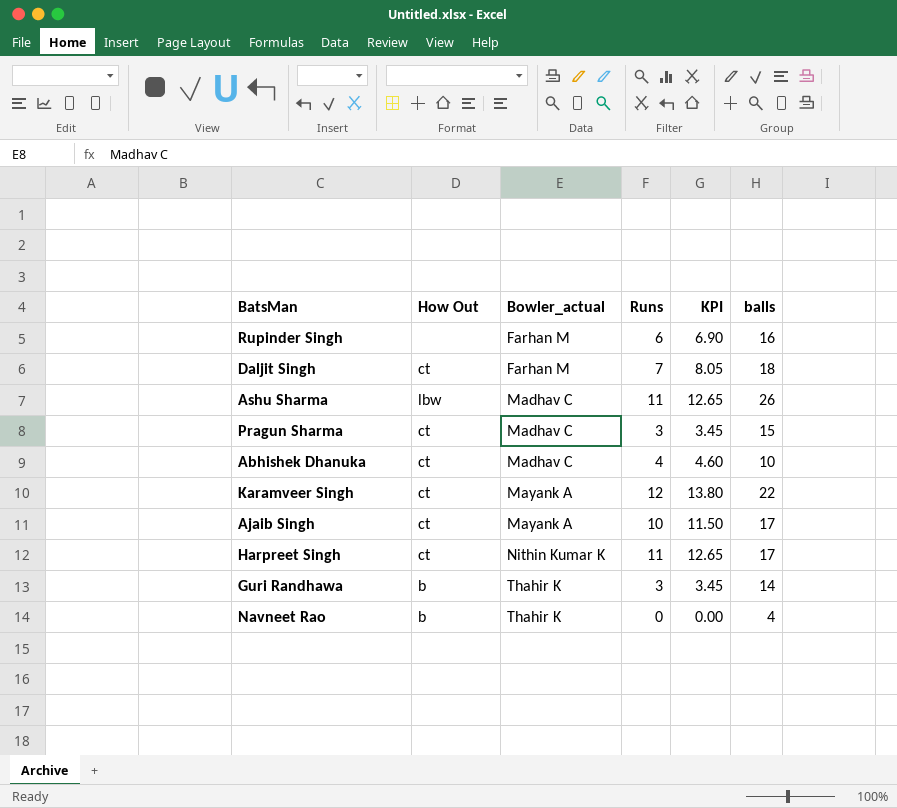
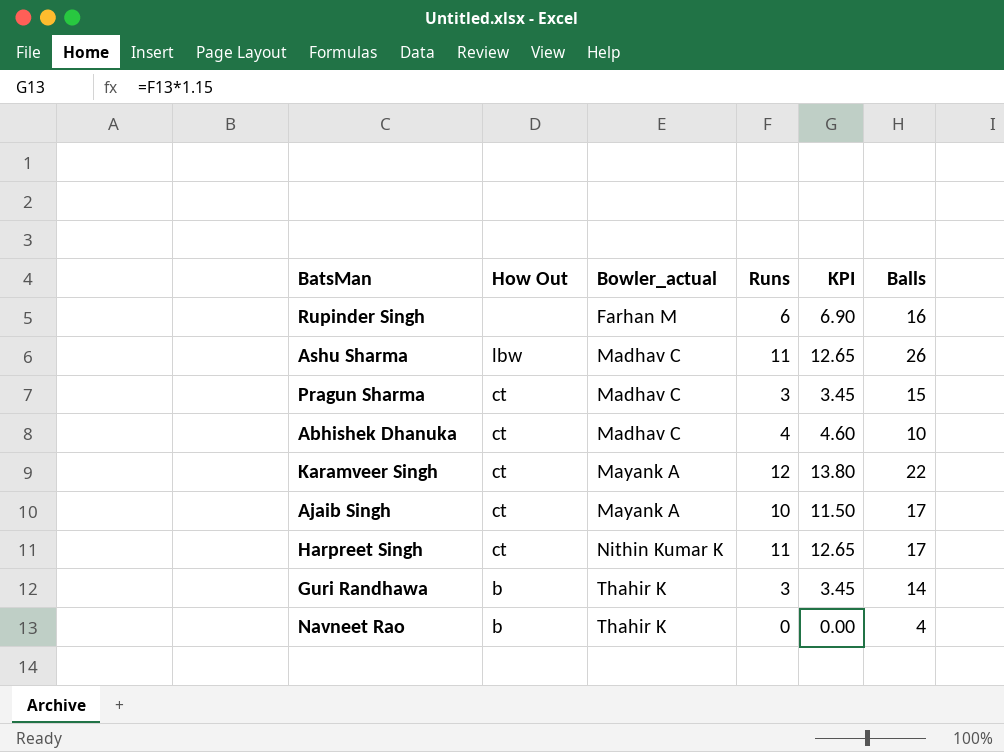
column name: balls -> Balls
row Daljit Singh: ct | Farhan M | 7 | 8.05 | 18 -> none

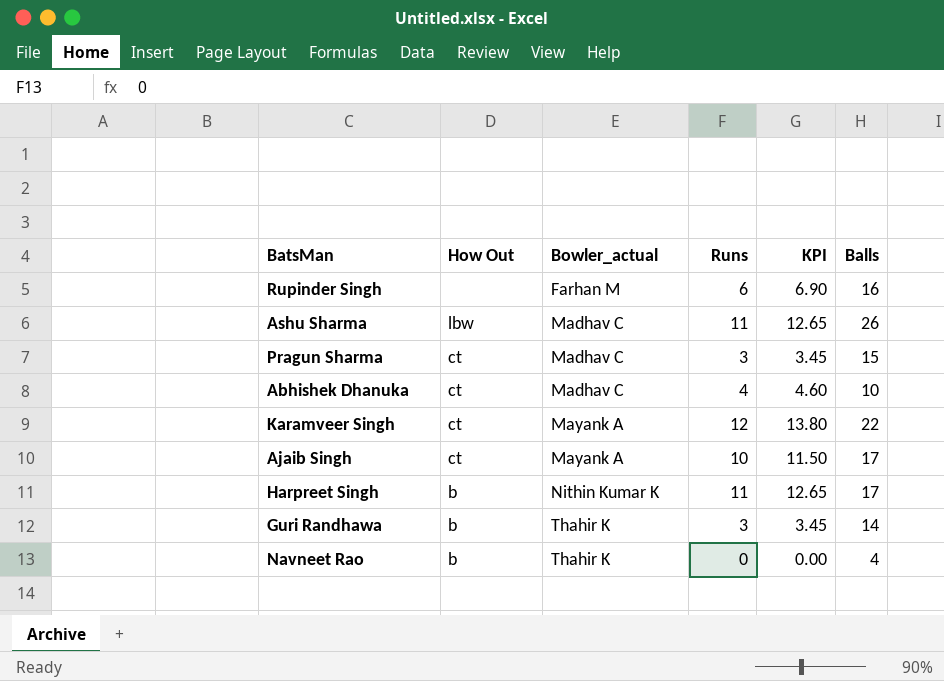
Harpreet Singh | How Out: ct -> b

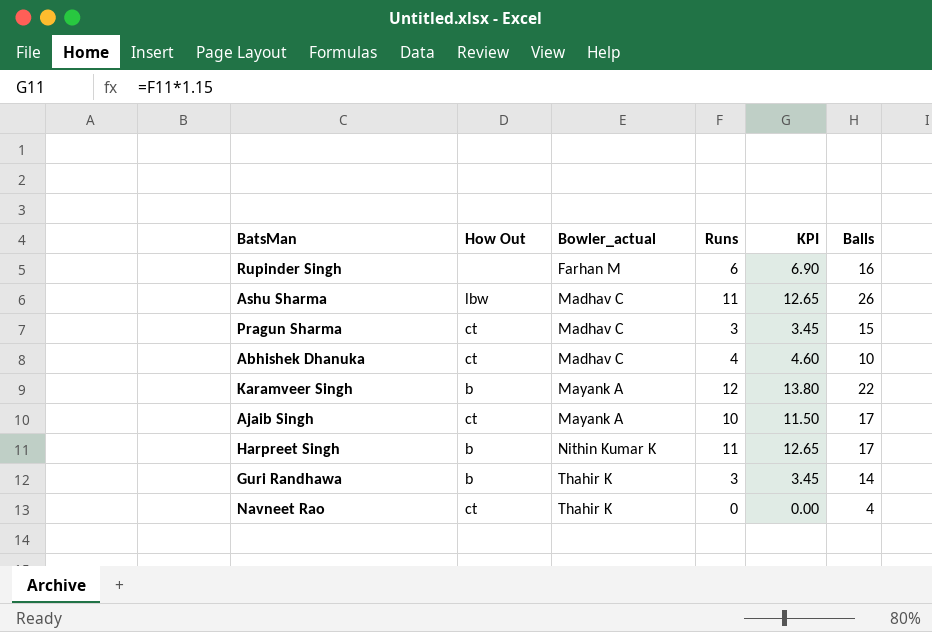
Karamveer Singh | How Out: ct -> b
Navneet Rao | How Out: b -> ct

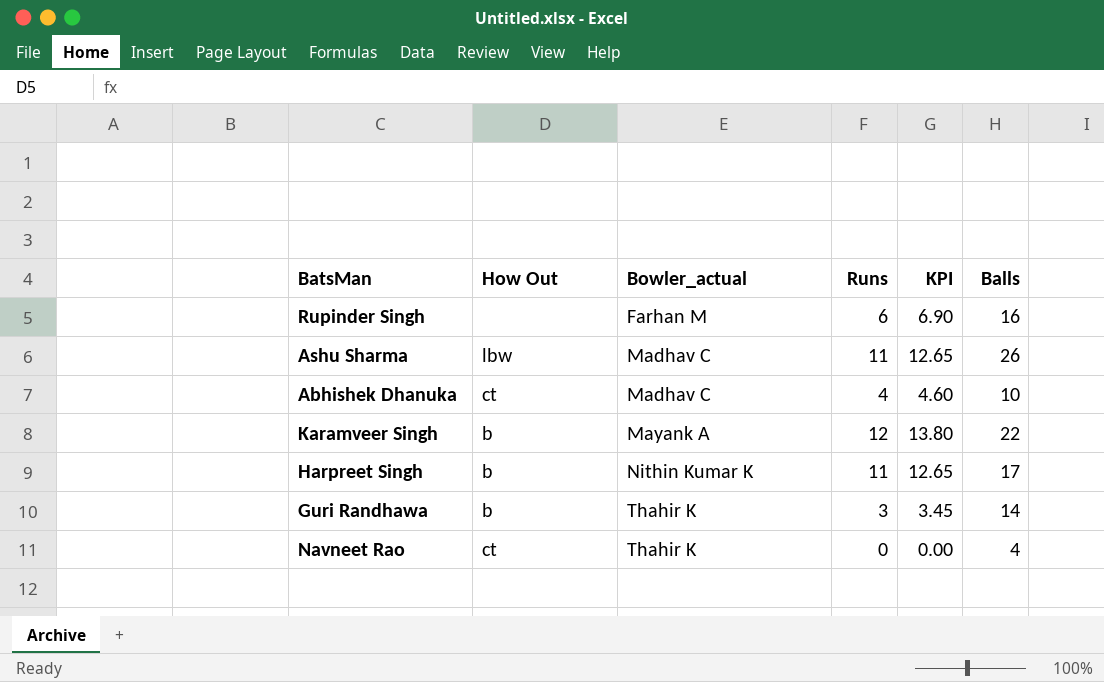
row Pragun Sharma: ct | Madhav C | 3 | 3.45 | 15 -> none
row Ajaib Singh: ct | Mayank A | 10 | 11.50 | 17 -> none

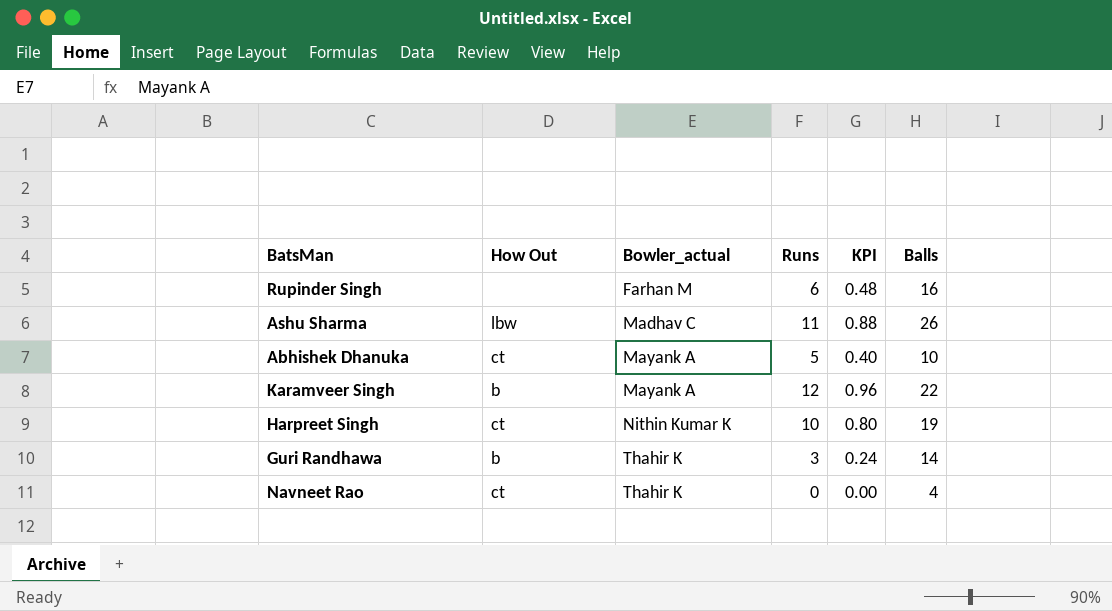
column KPI | formula: [Runs] * 1.15 -> [Runs] * 0.08
Abhishek Dhanuka | Bowler_actual: Madhav C -> Mayank A
Abhishek Dhanuka | Runs: 4 -> 5
Harpreet Singh | How Out: b -> ct
Harpreet Singh | Runs: 11 -> 10
Harpreet Singh | Balls: 17 -> 19

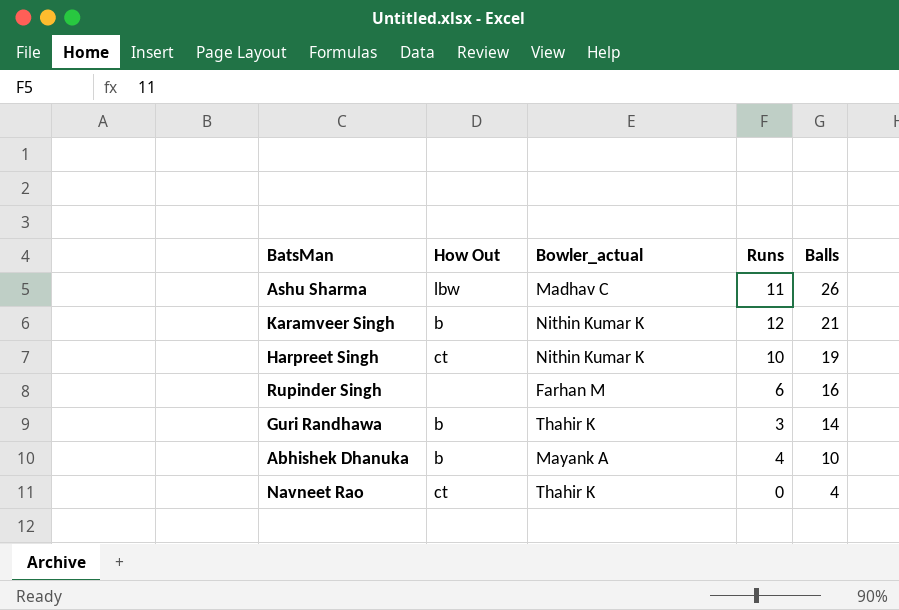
row order: Bowler_actual ascending -> Balls descending
column KPI | formula: [Runs] * 0.08 -> none
Karamveer Singh | Bowler_actual: Mayank A -> Nithin Kumar K
Karamveer Singh | Balls: 22 -> 21
Abhishek Dhanuka | How Out: ct -> b
Abhishek Dhanuka | Runs: 5 -> 4

